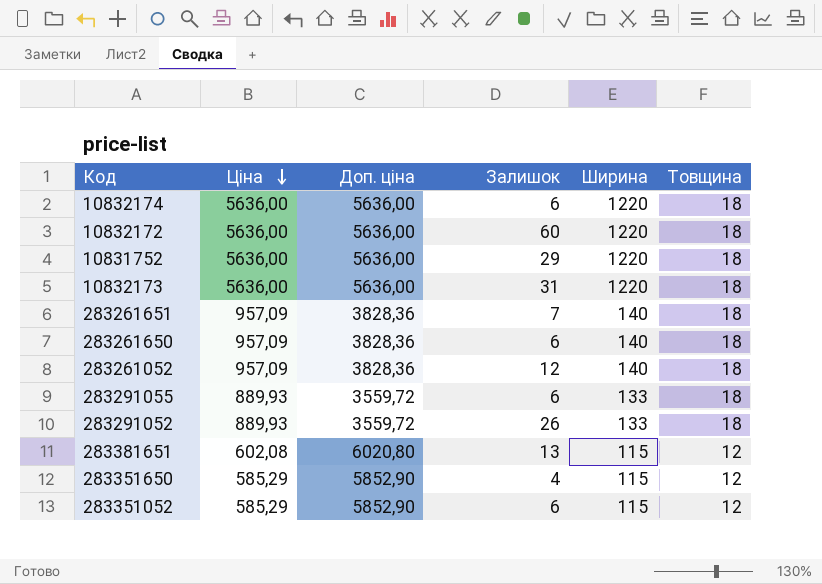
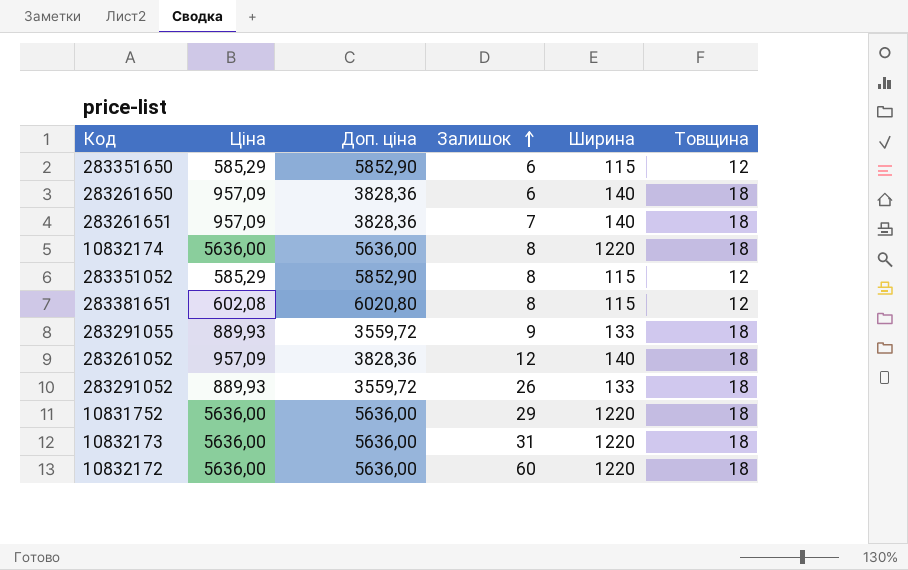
row order: Ціна descending -> Залишок ascending
283351650 | Залишок: 4 -> 6
10832174 | Залишок: 6 -> 8
283351052 | Залишок: 6 -> 8
283381651 | Залишок: 13 -> 8
283291055 | Залишок: 6 -> 9

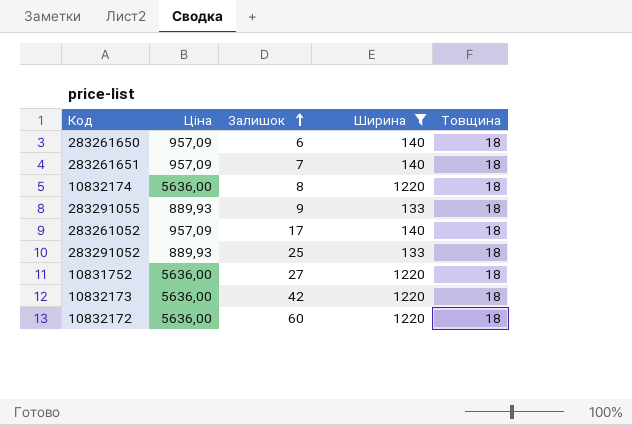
filter: none -> Ширина != 115
column Доп. ціна | position: 3 -> none
283261052 | Залишок: 12 -> 17
283291052 | Залишок: 26 -> 25
10831752 | Залишок: 29 -> 27
10832173 | Залишок: 31 -> 42

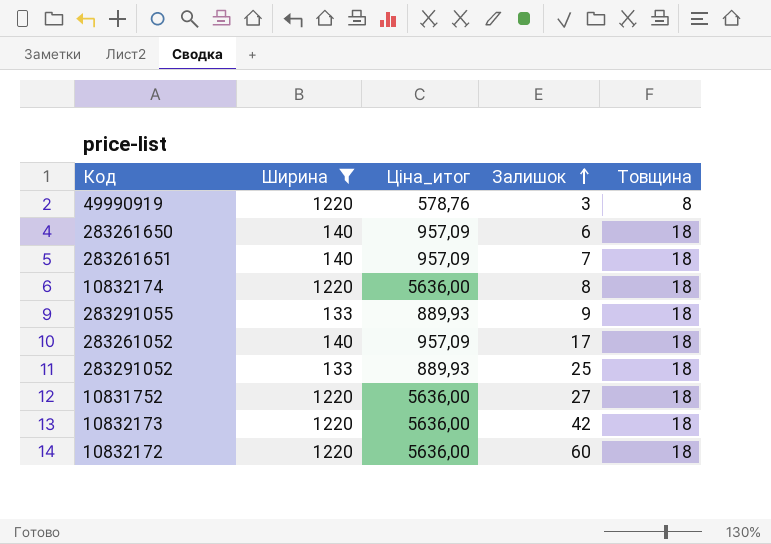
column Ширина | position: 4 -> 2
column name: Ціна -> Ціна_итог
row 49990919: none -> 1220 | 578,76 | 3 | 8

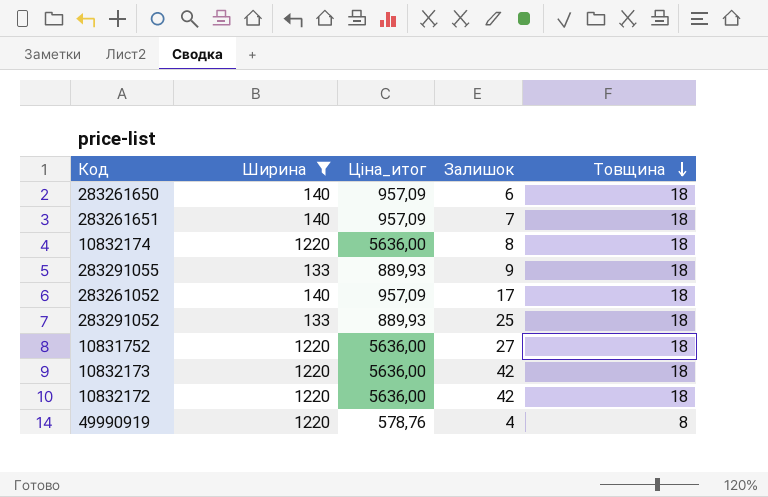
row order: Залишок ascending -> Товщина descending
10832172 | Залишок: 60 -> 42
49990919 | Залишок: 3 -> 4

